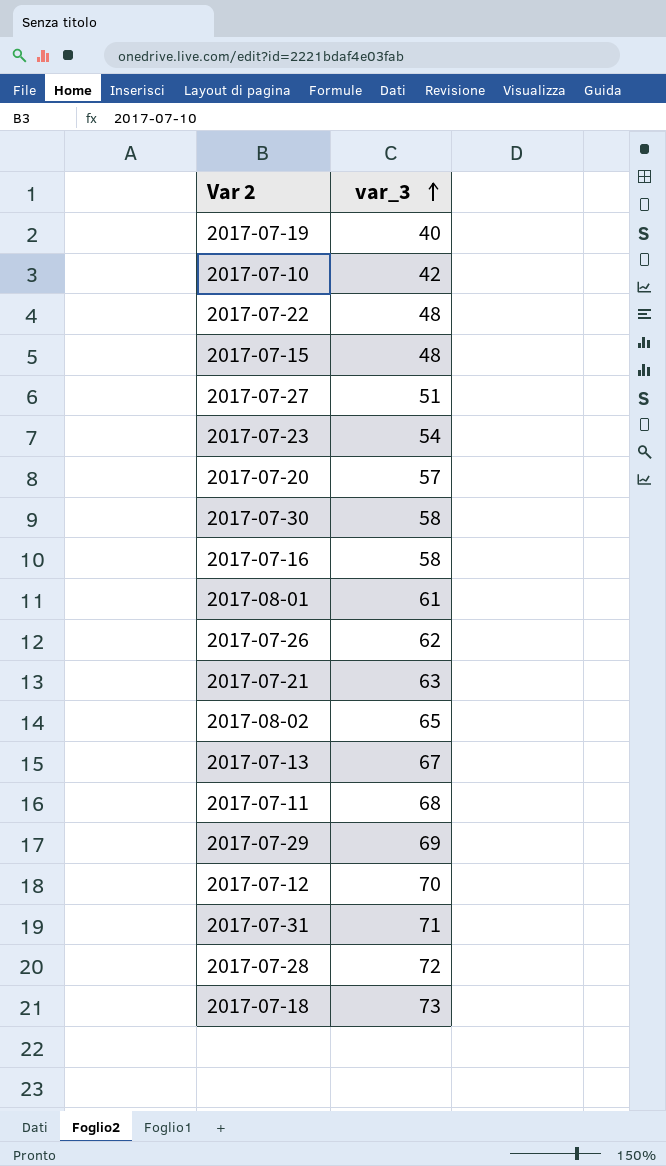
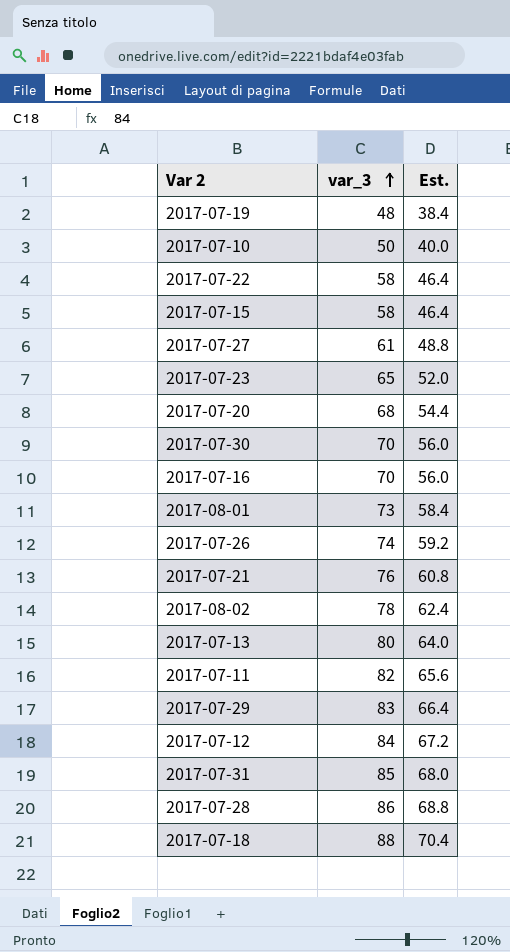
column Est. | formula: none -> [var_3] * 0.8
2017-07-19 | var_3: 40 -> 48
2017-07-10 | var_3: 42 -> 50
2017-07-22 | var_3: 48 -> 58
2017-07-15 | var_3: 48 -> 58
2017-07-27 | var_3: 51 -> 61
2017-07-23 | var_3: 54 -> 65
2017-07-20 | var_3: 57 -> 68
2017-07-30 | var_3: 58 -> 70
2017-07-16 | var_3: 58 -> 70
2017-08-01 | var_3: 61 -> 73
2017-07-26 | var_3: 62 -> 74
2017-07-21 | var_3: 63 -> 76
2017-08-02 | var_3: 65 -> 78
2017-07-13 | var_3: 67 -> 80
2017-07-11 | var_3: 68 -> 82
2017-07-29 | var_3: 69 -> 83
2017-07-12 | var_3: 70 -> 84
2017-07-31 | var_3: 71 -> 85
2017-07-28 | var_3: 72 -> 86
2017-07-18 | var_3: 73 -> 88

